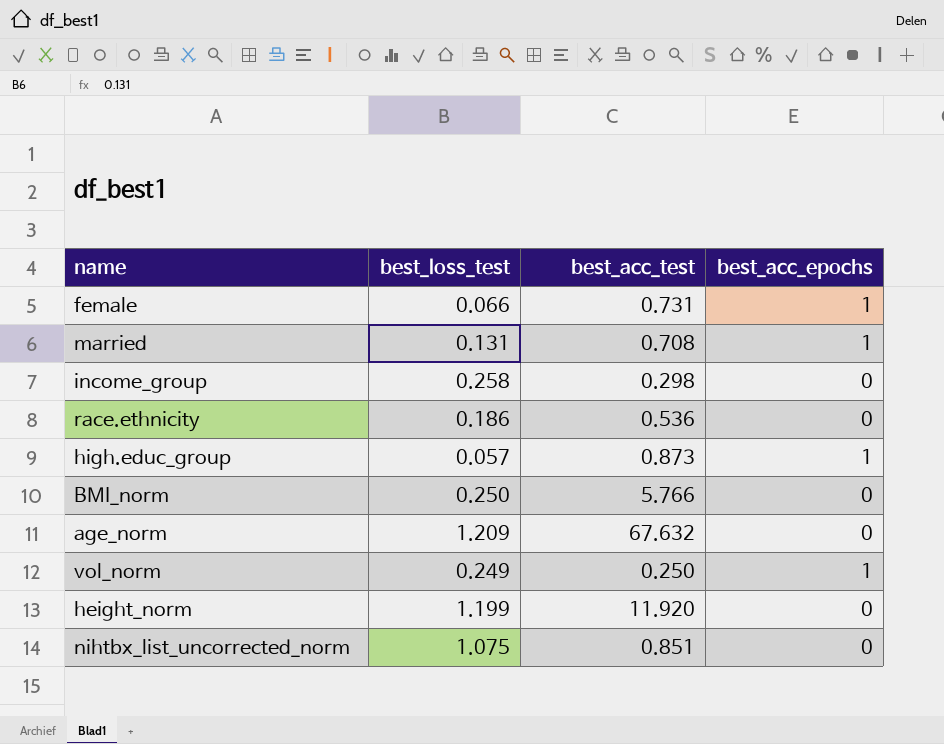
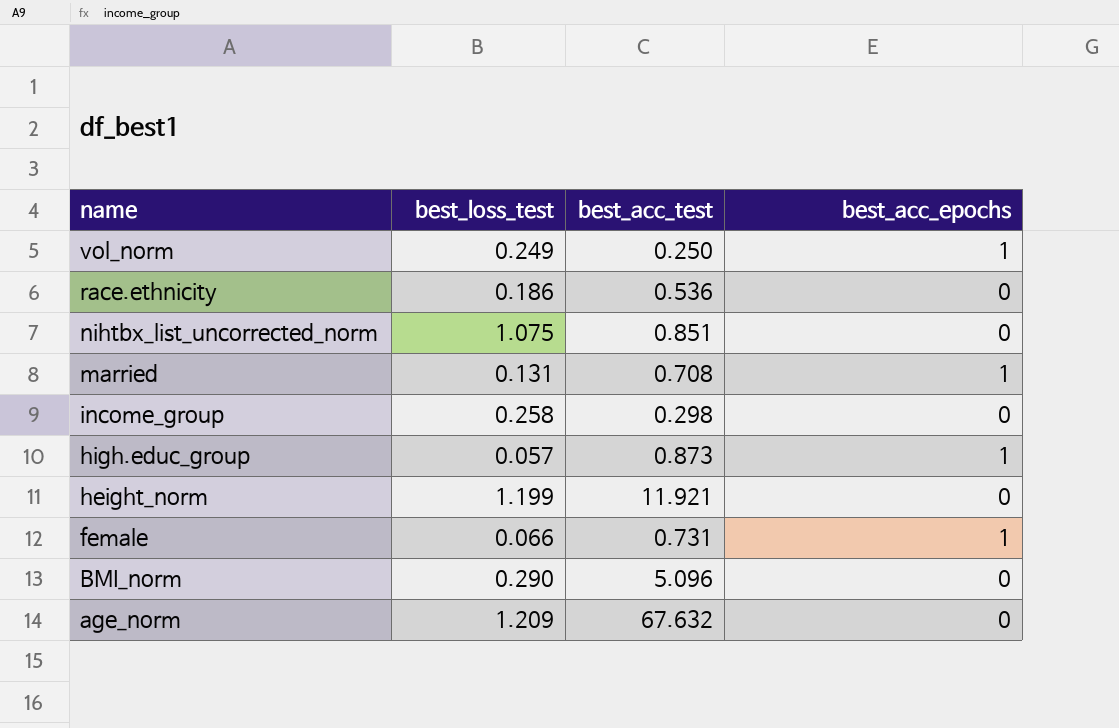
row order: none -> name descending
height_norm | best_acc_test: 11.920 -> 11.921
BMI_norm | best_loss_test: 0.250 -> 0.290
BMI_norm | best_acc_test: 5.766 -> 5.096

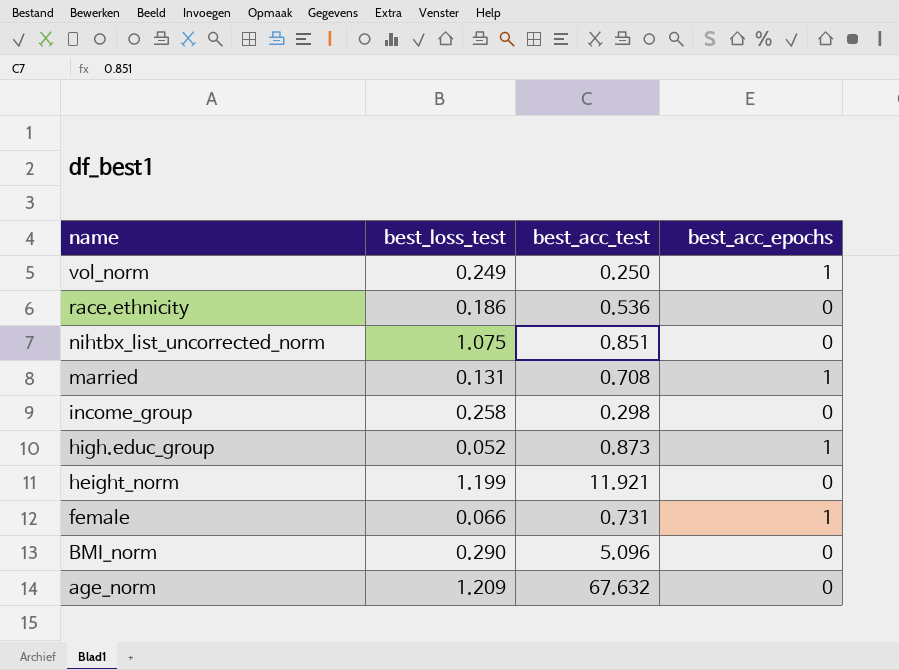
high.educ_group | best_loss_test: 0.057 -> 0.052

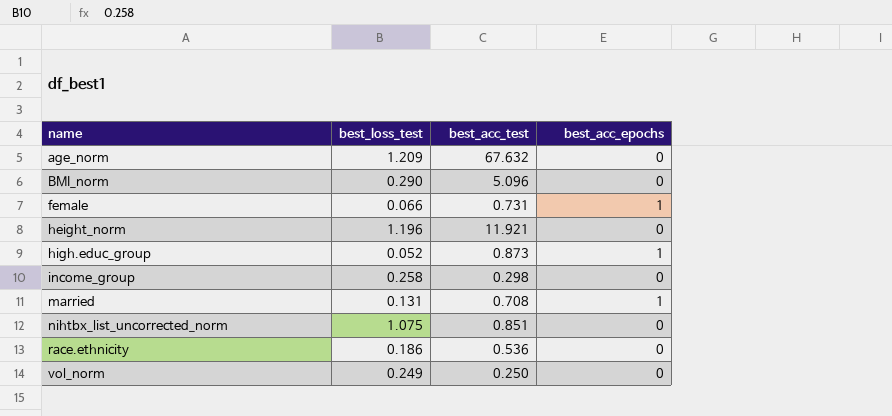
row order: name descending -> name ascending
height_norm | best_loss_test: 1.199 -> 1.196
vol_norm | best_acc_epochs: 1 -> 0

